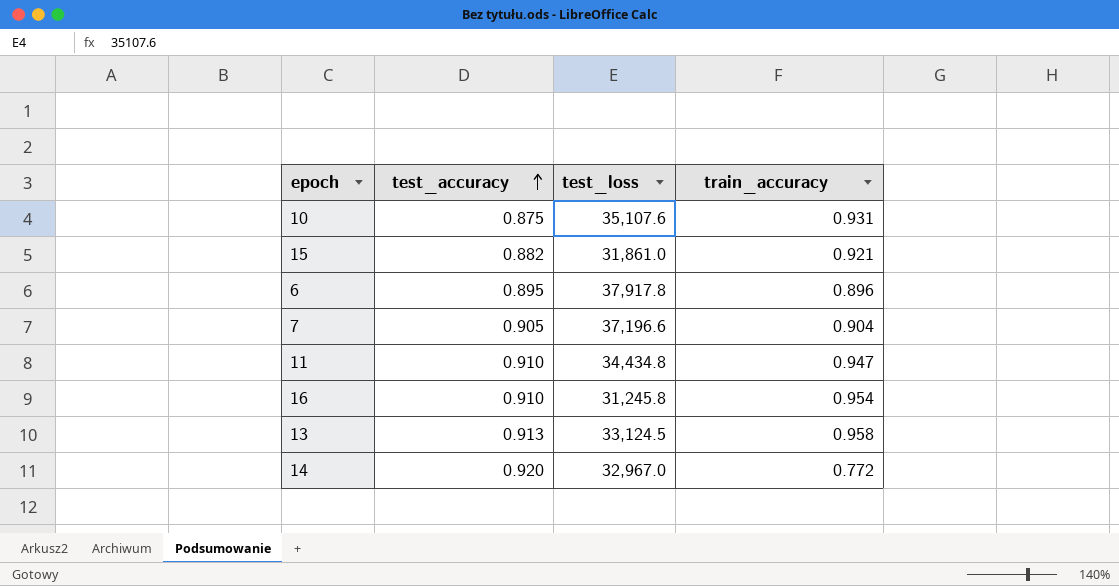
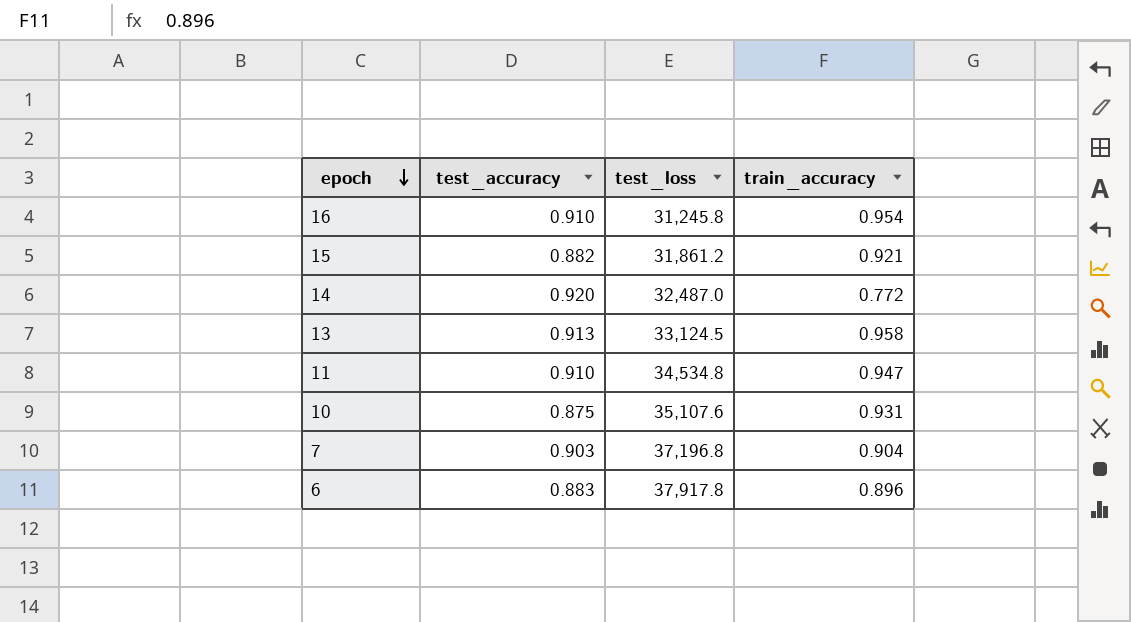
row order: test_accuracy ascending -> epoch descending
15 | test_loss: 31,861.0 -> 31,861.2
14 | test_loss: 32,967.0 -> 32,487.0
11 | test_loss: 34,434.8 -> 34,534.8
7 | test_accuracy: 0.905 -> 0.903
7 | test_loss: 37,196.6 -> 37,196.8
6 | test_accuracy: 0.895 -> 0.883

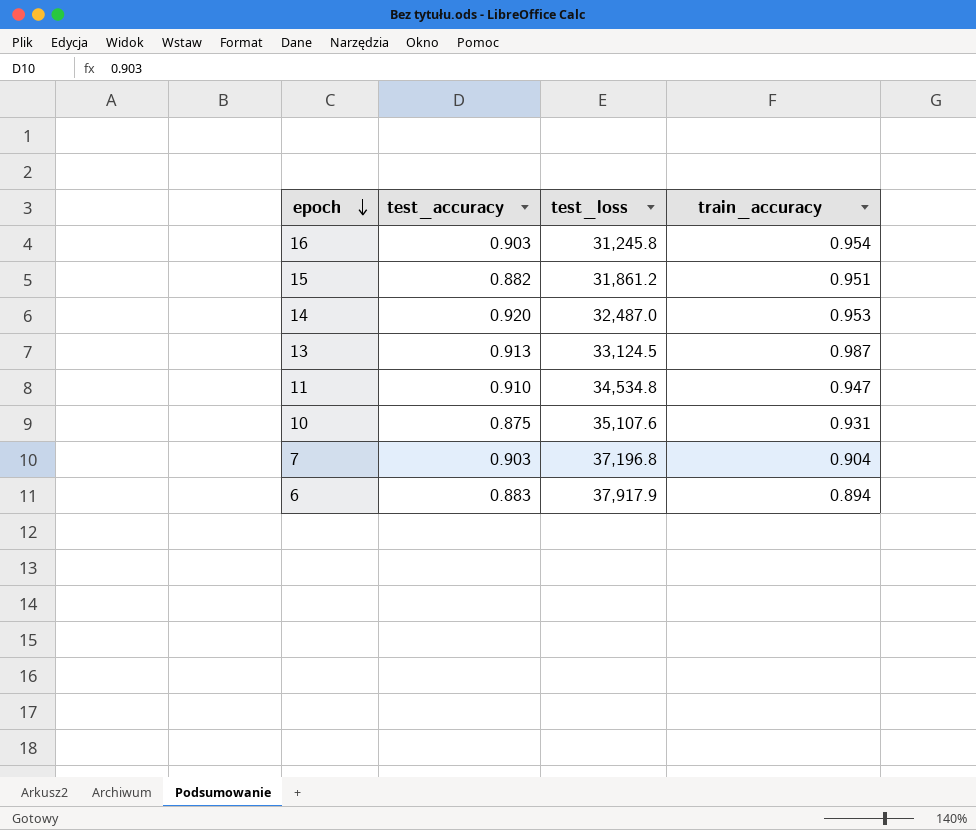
16 | test_accuracy: 0.910 -> 0.903
15 | train_accuracy: 0.921 -> 0.951
14 | train_accuracy: 0.772 -> 0.953
13 | train_accuracy: 0.958 -> 0.987
6 | test_loss: 37,917.8 -> 37,917.9
6 | train_accuracy: 0.896 -> 0.894

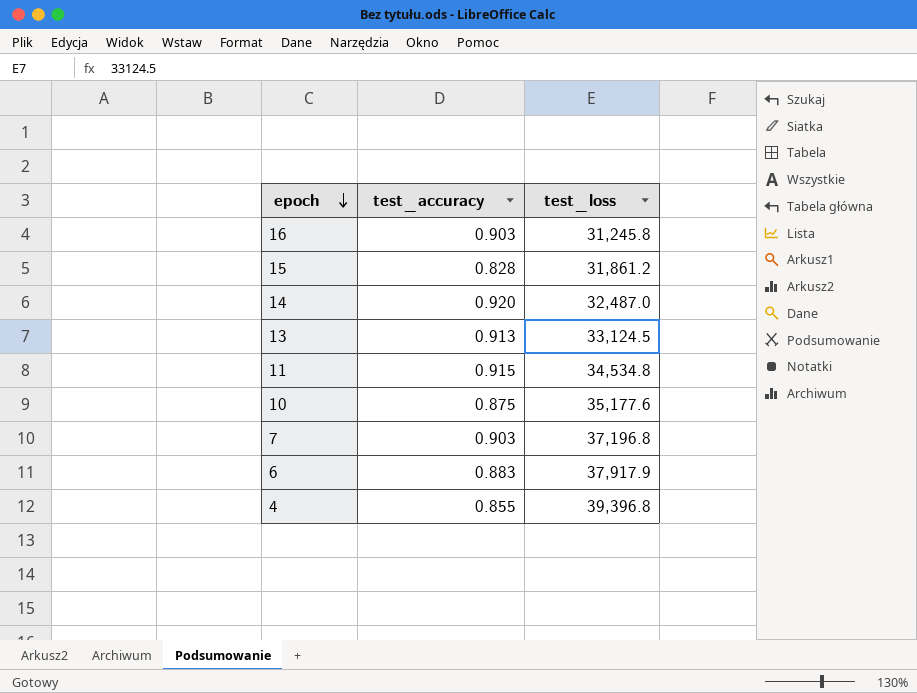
column train_accuracy | position: 4 -> none
15 | test_accuracy: 0.882 -> 0.828
11 | test_accuracy: 0.910 -> 0.915
10 | test_loss: 35,107.6 -> 35,177.6
row 4: none -> 0.855 | 39,396.8

